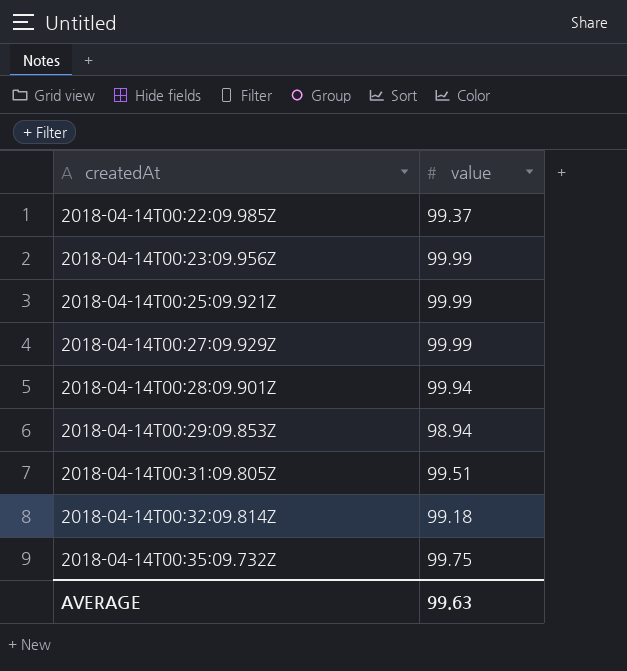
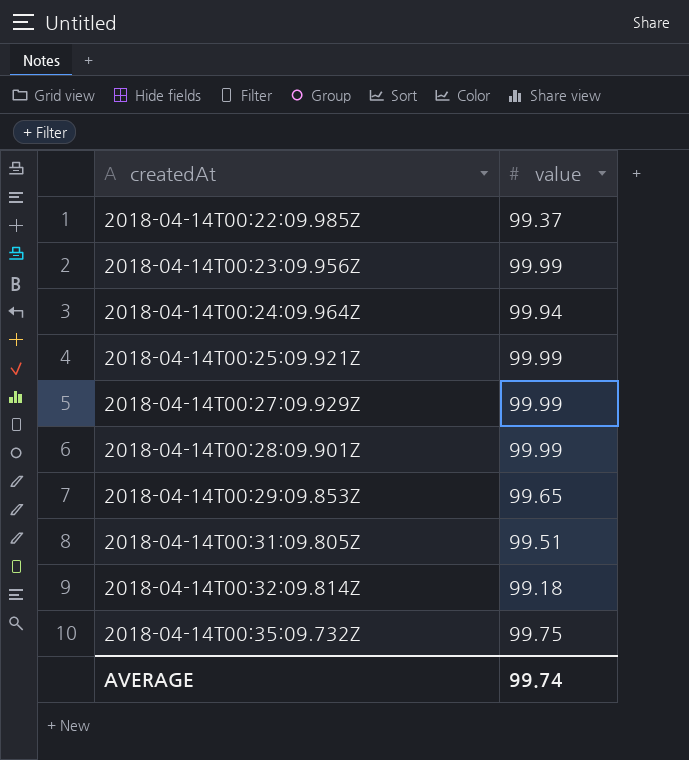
row 2018-04-14T00:24:09.964Z: none -> 99.94
2018-04-14T00:28:09.901Z | value: 99.94 -> 99.99
2018-04-14T00:29:09.853Z | value: 98.94 -> 99.65
AVERAGE | value: 99.63 -> 99.74

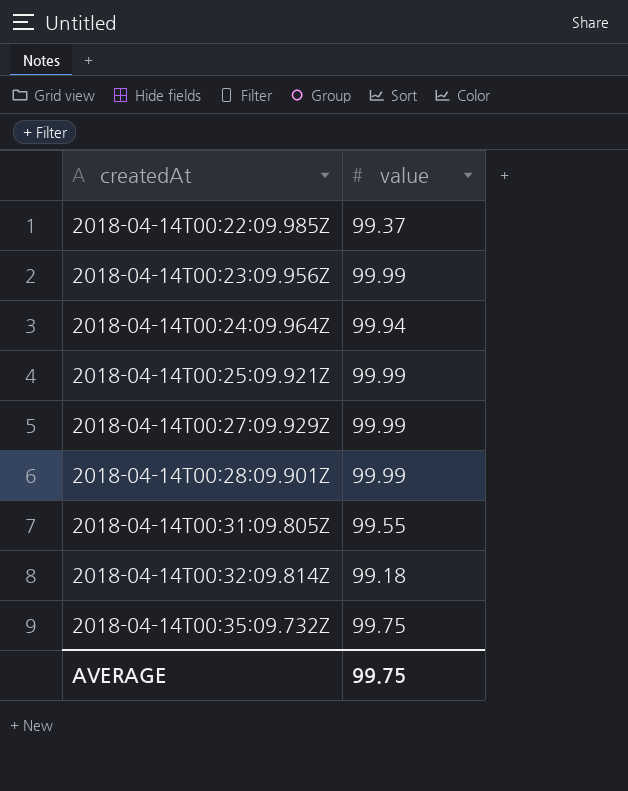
row 2018-04-14T00:29:09.853Z: 99.65 -> none
2018-04-14T00:31:09.805Z | value: 99.51 -> 99.55
AVERAGE | value: 99.74 -> 99.75

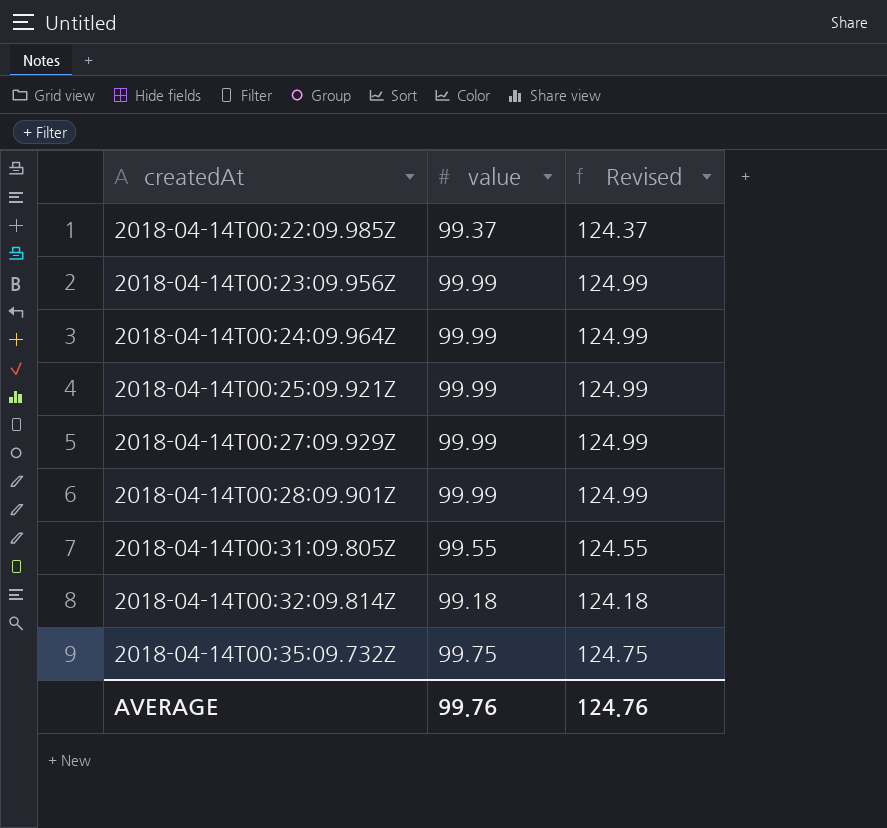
column Revised | formula: none -> [value] + 25
2018-04-14T00:24:09.964Z | value: 99.94 -> 99.99
AVERAGE | value: 99.75 -> 99.76

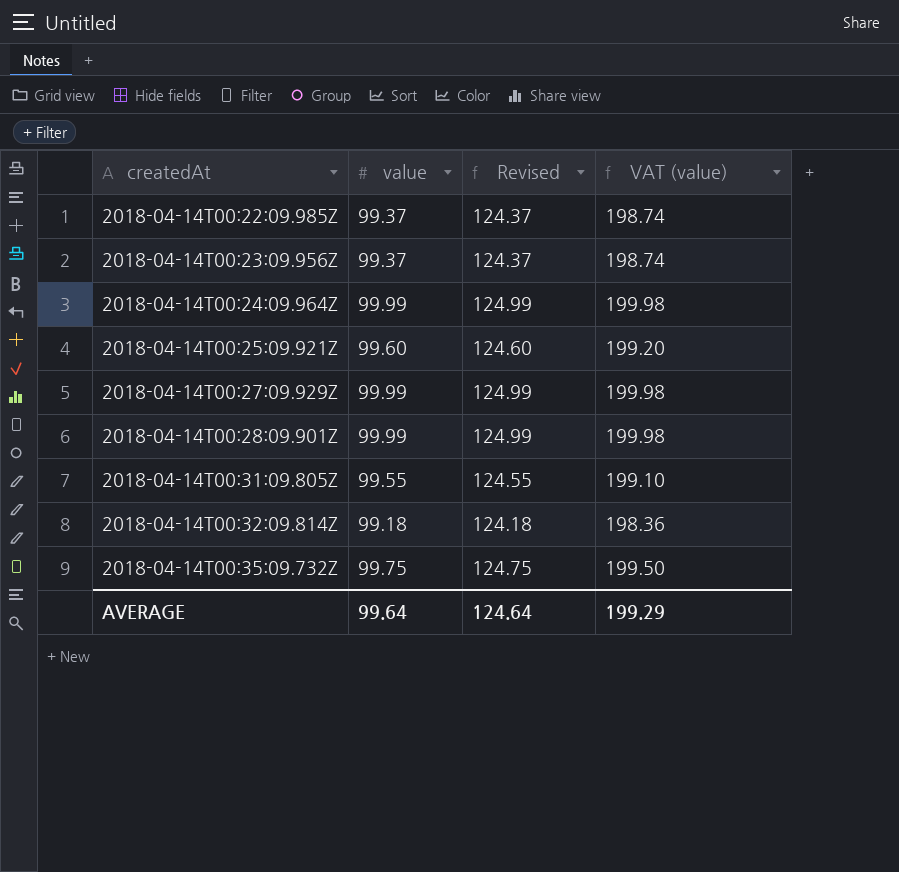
column VAT (value) | formula: none -> [value] * 2
2018-04-14T00:23:09.956Z | value: 99.99 -> 99.37
2018-04-14T00:23:09.956Z | Revised: 124.99 -> 124.37
2018-04-14T00:25:09.921Z | value: 99.99 -> 99.60
2018-04-14T00:25:09.921Z | Revised: 124.99 -> 124.60
AVERAGE | value: 99.76 -> 99.64
AVERAGE | Revised: 124.76 -> 124.64

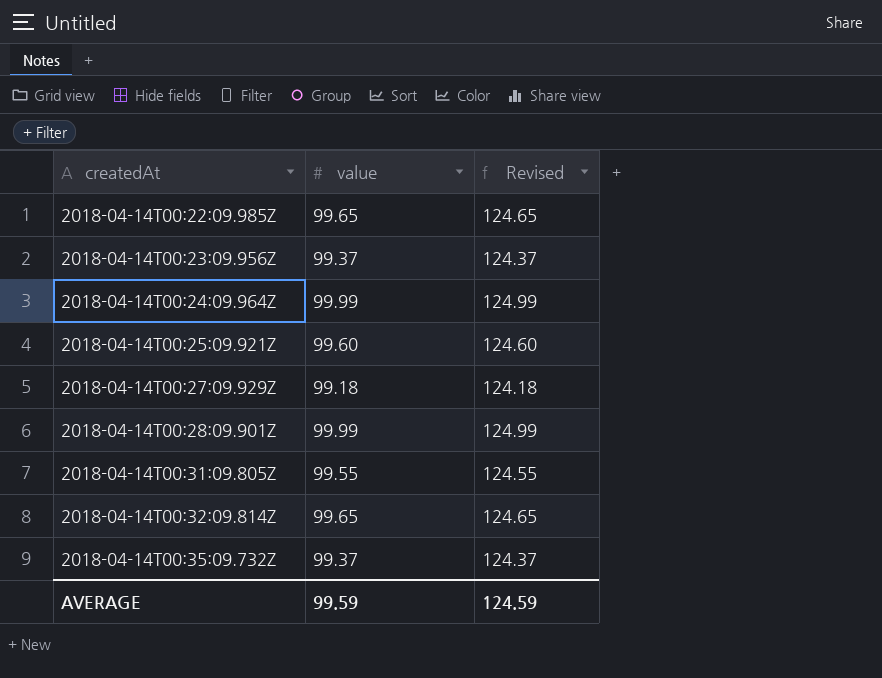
column VAT (value) | formula: [value] * 2 -> none
2018-04-14T00:22:09.985Z | value: 99.37 -> 99.65
2018-04-14T00:22:09.985Z | Revised: 124.37 -> 124.65
2018-04-14T00:27:09.929Z | value: 99.99 -> 99.18
2018-04-14T00:27:09.929Z | Revised: 124.99 -> 124.18
2018-04-14T00:32:09.814Z | value: 99.18 -> 99.65
2018-04-14T00:32:09.814Z | Revised: 124.18 -> 124.65
2018-04-14T00:35:09.732Z | value: 99.75 -> 99.37
2018-04-14T00:35:09.732Z | Revised: 124.75 -> 124.37
AVERAGE | value: 99.64 -> 99.59
AVERAGE | Revised: 124.64 -> 124.59

